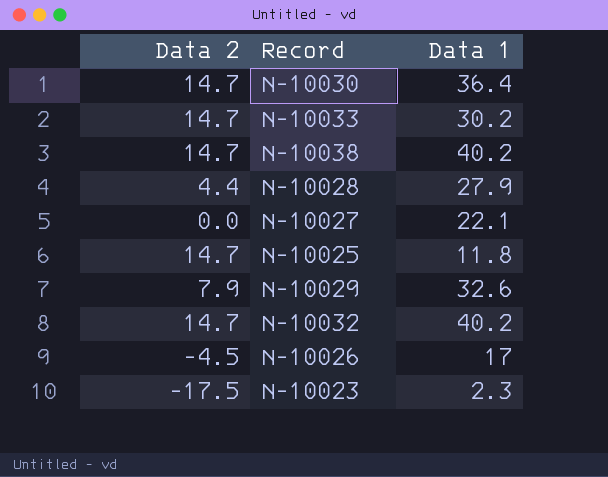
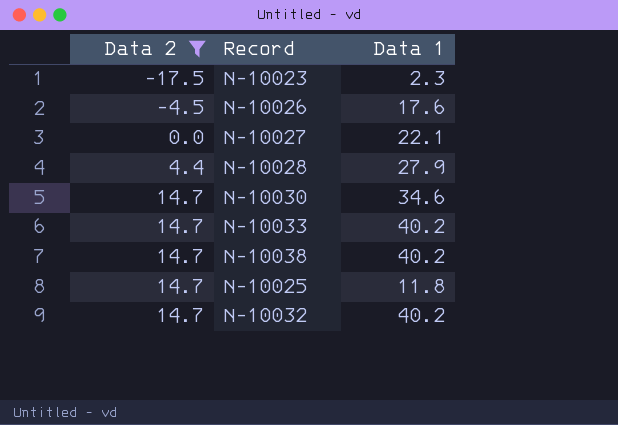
filter: none -> Data 2 != 7.9
row order: none -> Data 2 ascending
N-10026 | Data 1: 17 -> 17.6
N-10030 | Data 1: 36.4 -> 34.6
N-10033 | Data 1: 30.2 -> 40.2

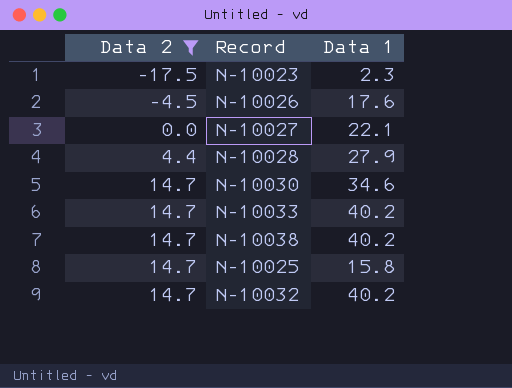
N-10025 | Data 1: 11.8 -> 15.8

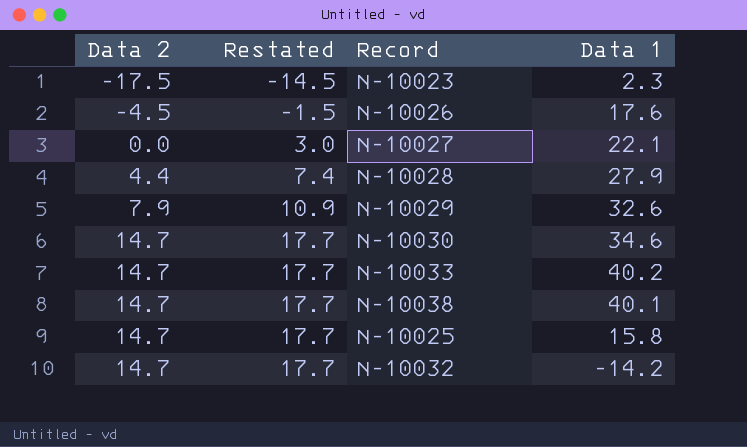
filter: Data 2 != 7.9 -> none
column Restated | formula: none -> [Data 2] + 3
N-10038 | Data 1: 40.2 -> 40.1
N-10032 | Data 1: 40.2 -> -14.2

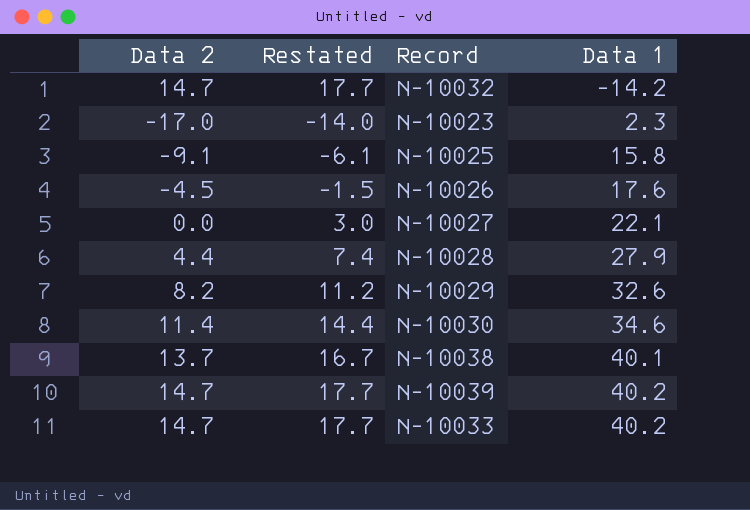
row order: Data 2 ascending -> Data 1 ascending
N-10023 | Data 2: -17.5 -> -17.0
N-10023 | Restated: -14.5 -> -14.0
N-10025 | Data 2: 14.7 -> -9.1
N-10025 | Restated: 17.7 -> -6.1
N-10029 | Data 2: 7.9 -> 8.2
N-10029 | Restated: 10.9 -> 11.2
N-10030 | Data 2: 14.7 -> 11.4
N-10030 | Restated: 17.7 -> 14.4
N-10038 | Data 2: 14.7 -> 13.7
N-10038 | Restated: 17.7 -> 16.7
row N-10039: none -> 14.7 | 17.7 | 40.2

